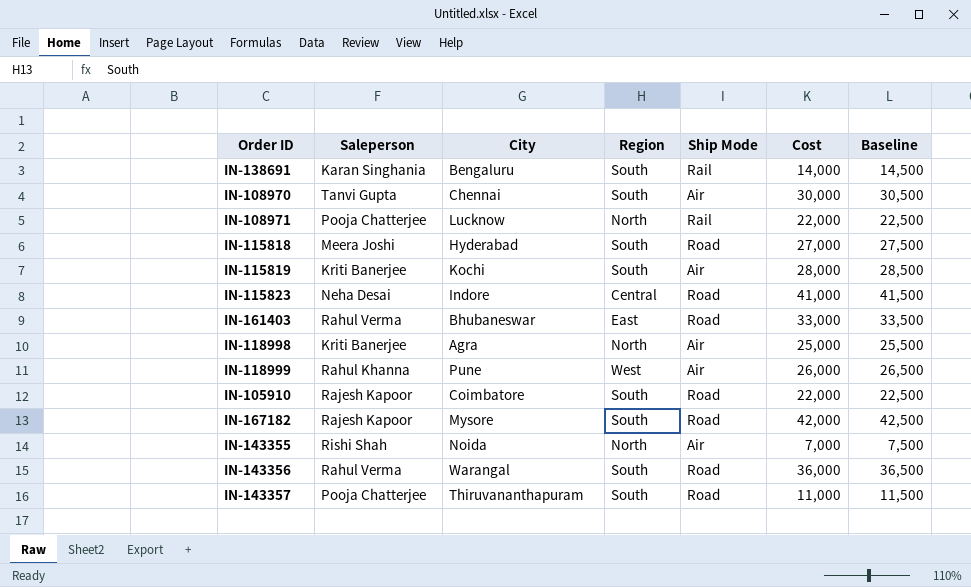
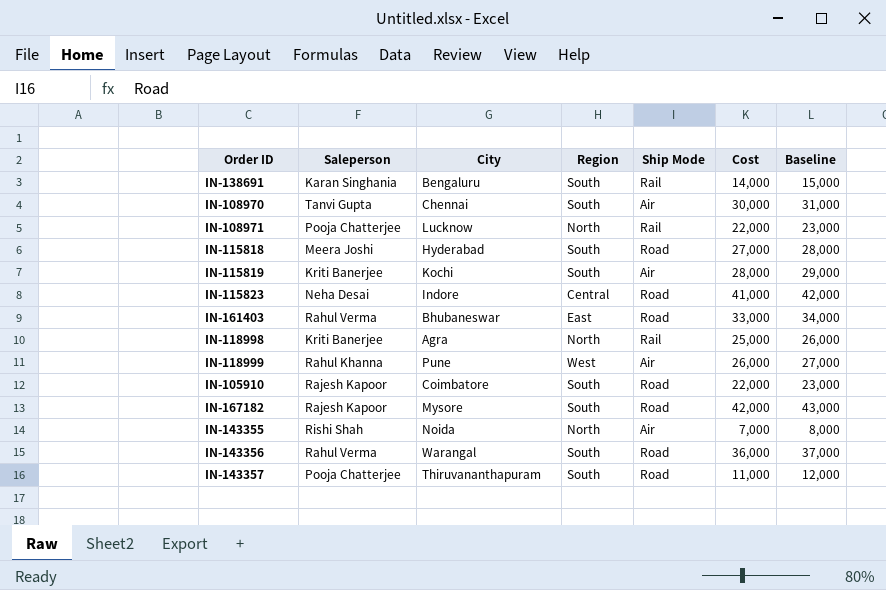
column Baseline | formula: [Cost] + 500 -> [Cost] + 1000
IN-118998 | Ship Mode: Air -> Rail

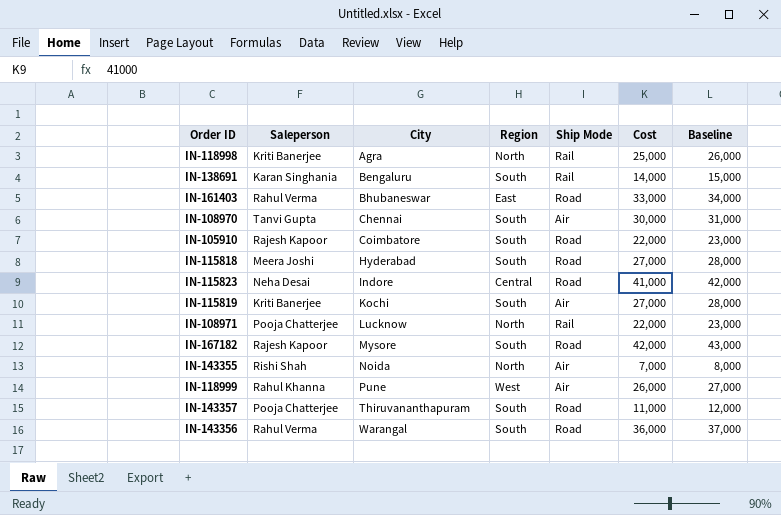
row order: none -> City ascending
IN-115819 | Cost: 28,000 -> 27,000
IN-115819 | Baseline: 29,000 -> 28,000

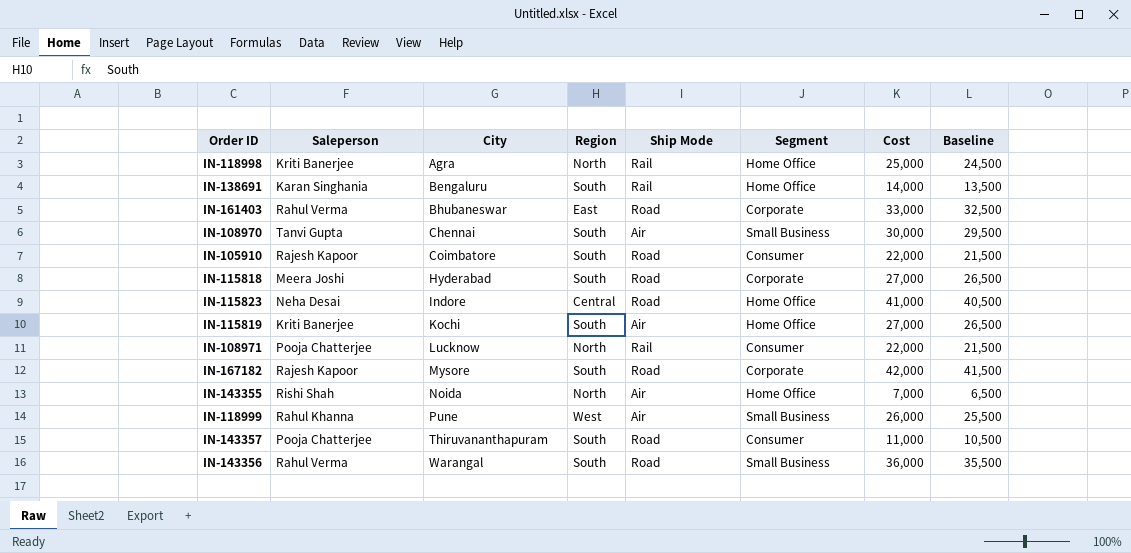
column Segment | position: none -> 6
column Baseline | formula: [Cost] + 1000 -> [Cost] - 500

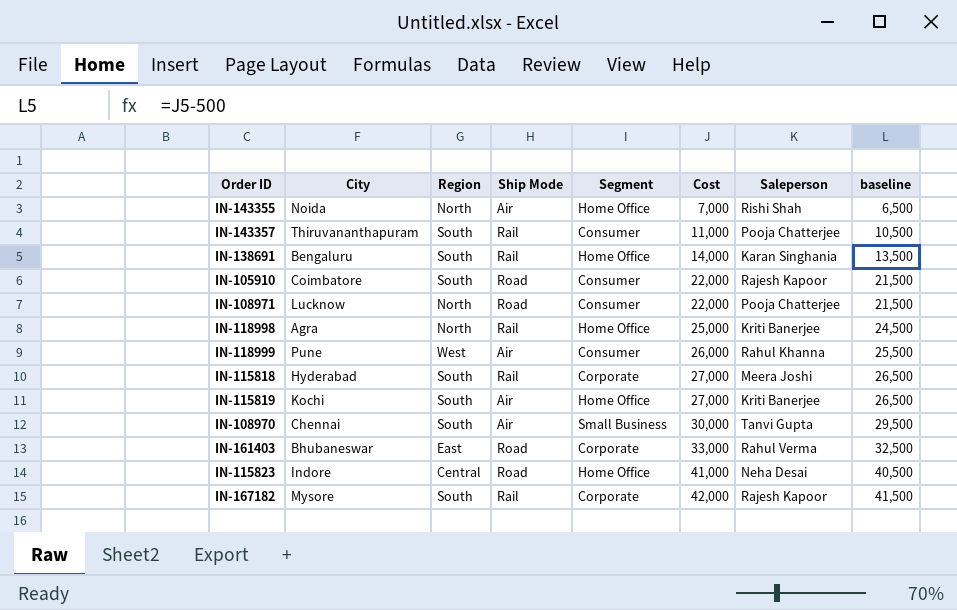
row order: City ascending -> Cost ascending
column Saleperson | position: 2 -> 7
column name: Baseline -> baseline
row IN-143356: Rahul Verma | Warangal | South | Road | Small Business | 36,000 | 35,500 -> none
IN-143357 | Ship Mode: Road -> Rail
IN-108971 | Ship Mode: Rail -> Road
IN-118999 | Segment: Small Business -> Consumer
IN-115818 | Ship Mode: Road -> Rail
IN-167182 | Ship Mode: Road -> Rail

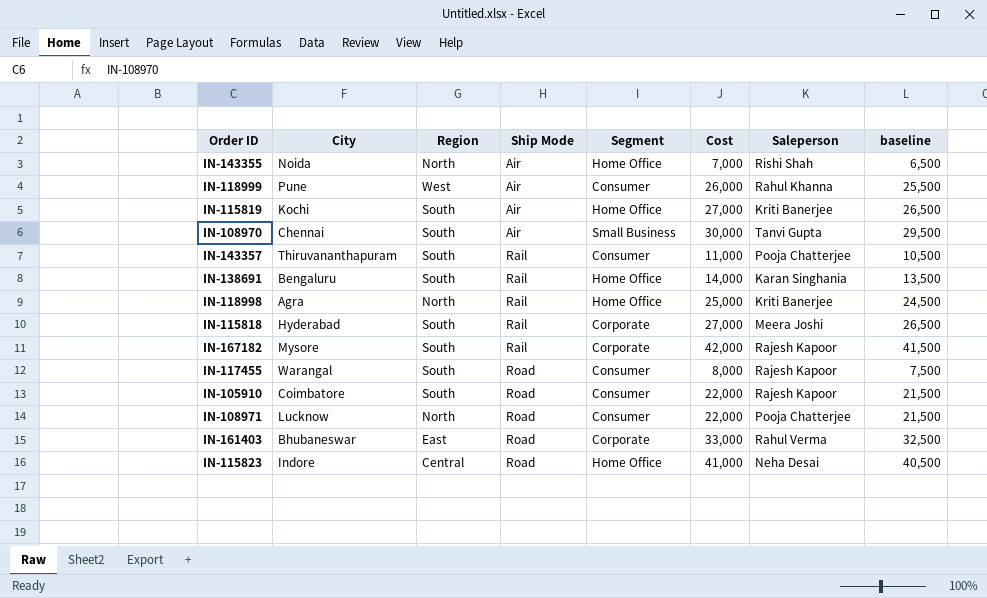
row order: Cost ascending -> Ship Mode ascending
row IN-117455: none -> Warangal | South | Road | Consumer | 8,000 | Rajesh Kapoor | 7,500

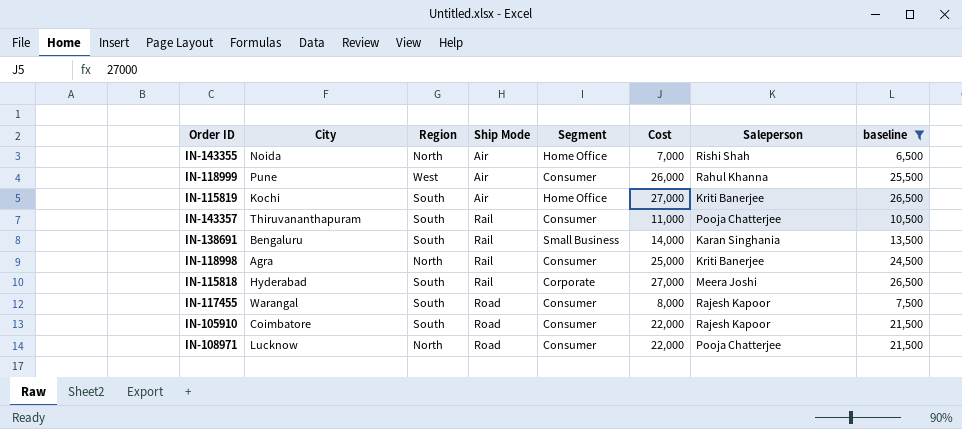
filter: none -> baseline <= 26,500
IN-138691 | Segment: Home Office -> Small Business
IN-118998 | Segment: Home Office -> Consumer

